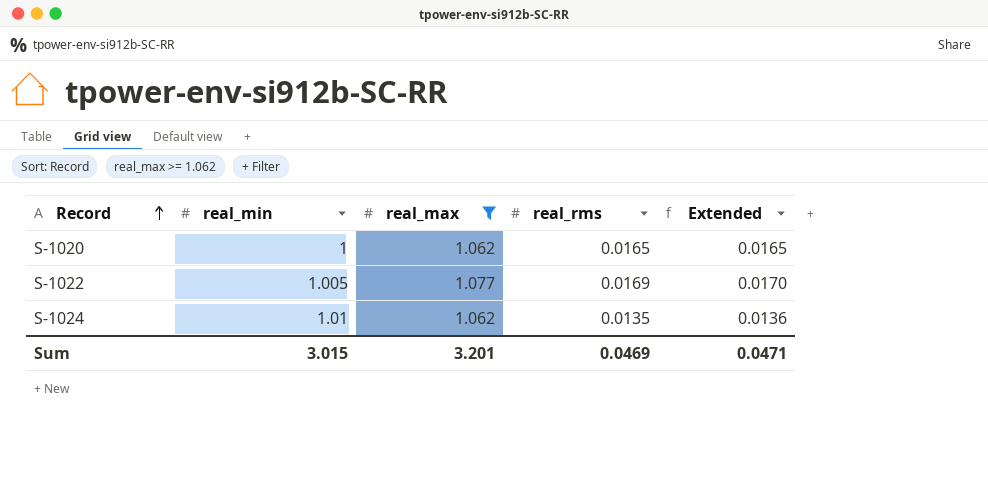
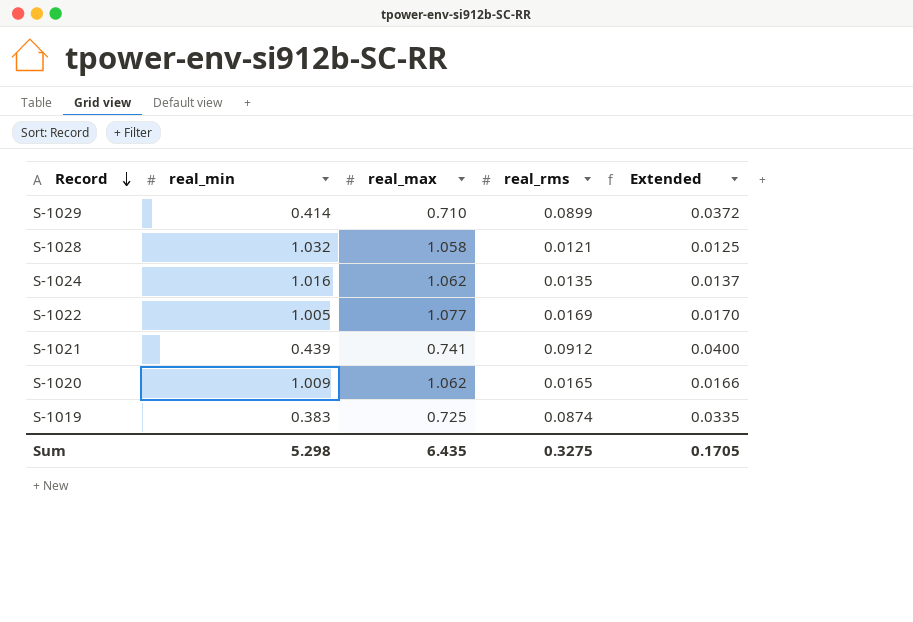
filter: real_max >= 1.062 -> none
row order: Record ascending -> Record descending
S-1024 | real_min: 1.01 -> 1.016
S-1024 | Extended: 0.0136 -> 0.0137
S-1020 | real_min: 1 -> 1.009
S-1020 | Extended: 0.0165 -> 0.0166
Sum | real_min: 3.015 -> 5.298
Sum | real_max: 3.201 -> 6.435
Sum | real_rms: 0.0469 -> 0.3275
Sum | Extended: 0.0471 -> 0.1705

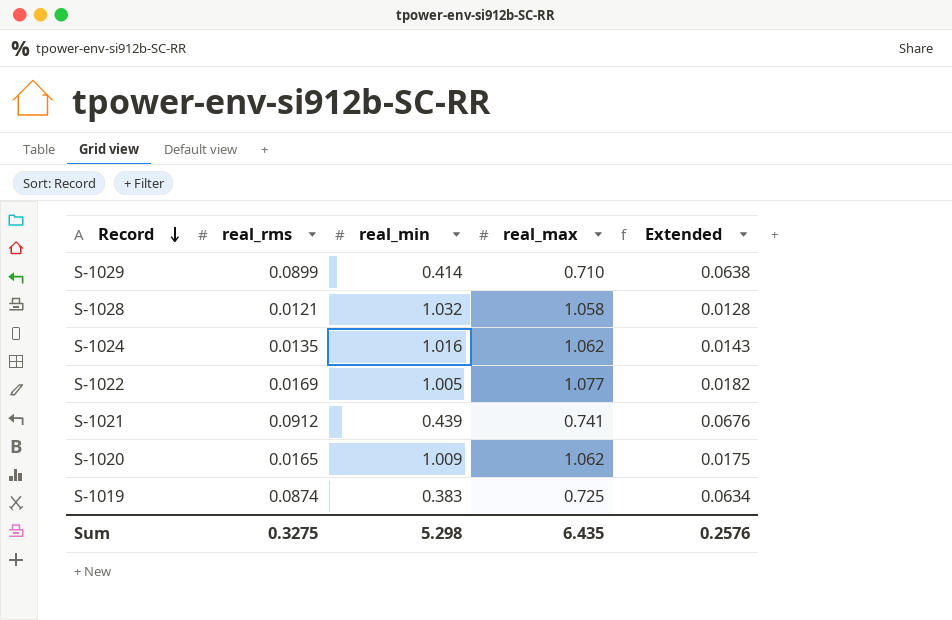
column real_rms | position: 4 -> 2
column Extended | formula: [real_min] * [real_rms] -> [real_rms] * [real_max]
Sum | Extended: 0.1705 -> 0.2576

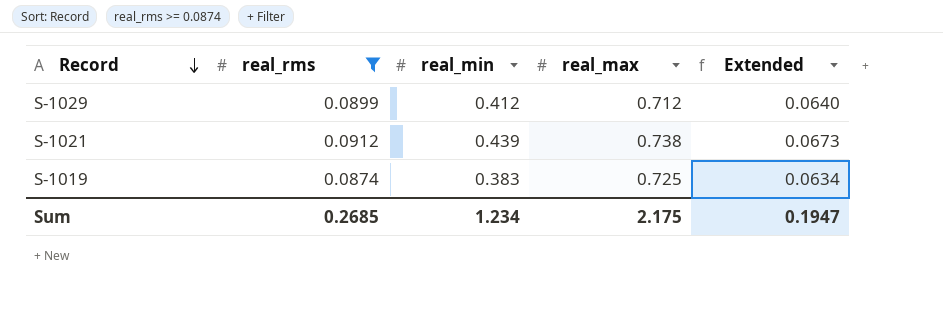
filter: none -> real_rms >= 0.0874
S-1029 | real_min: 0.414 -> 0.412
S-1029 | real_max: 0.710 -> 0.712
S-1029 | Extended: 0.0638 -> 0.0640
S-1021 | real_max: 0.741 -> 0.738
S-1021 | Extended: 0.0676 -> 0.0673
Sum | real_rms: 0.3275 -> 0.2685
Sum | real_min: 5.298 -> 1.234
Sum | real_max: 6.435 -> 2.175
Sum | Extended: 0.2576 -> 0.1947

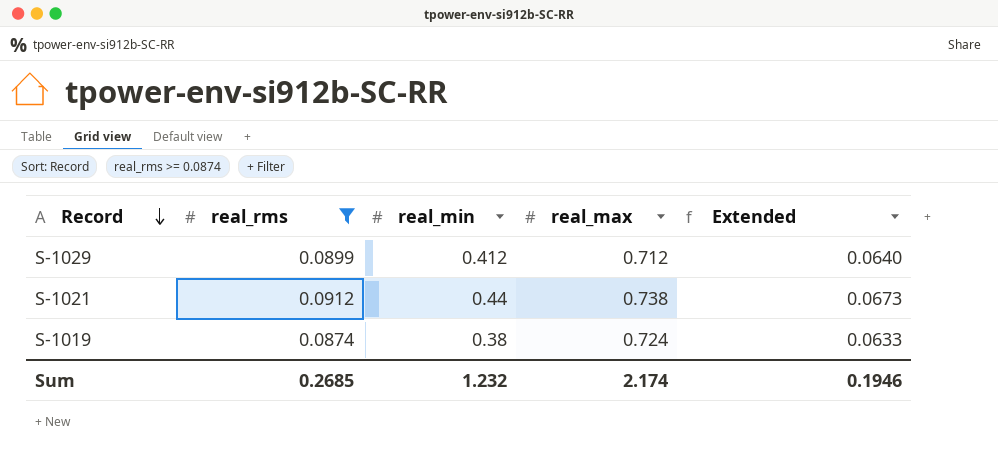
S-1021 | real_min: 0.439 -> 0.44
S-1019 | real_min: 0.383 -> 0.38
S-1019 | real_max: 0.725 -> 0.724
S-1019 | Extended: 0.0634 -> 0.0633
Sum | real_min: 1.234 -> 1.232
Sum | real_max: 2.175 -> 2.174
Sum | Extended: 0.1947 -> 0.1946

